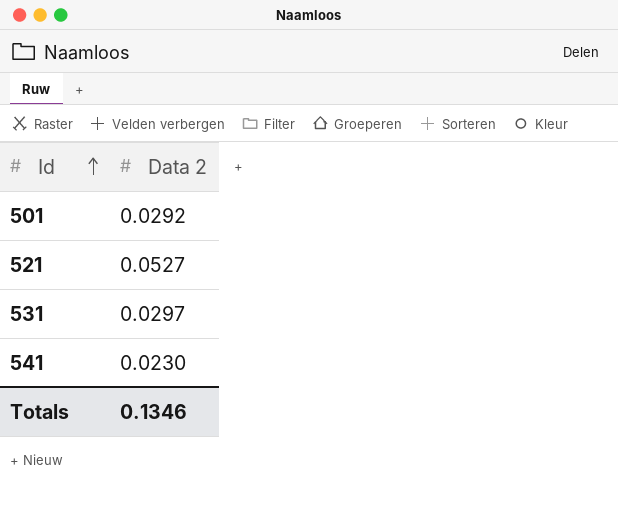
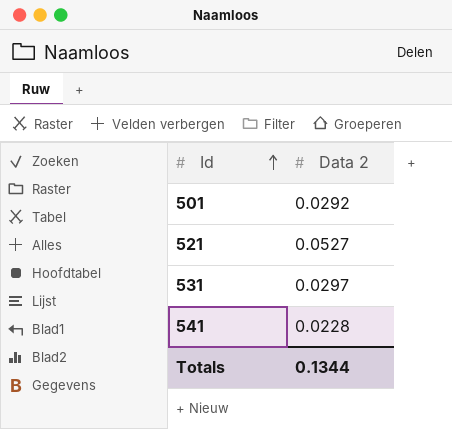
541 | Data 2: 0.0230 -> 0.0228
Totals | Data 2: 0.1346 -> 0.1344

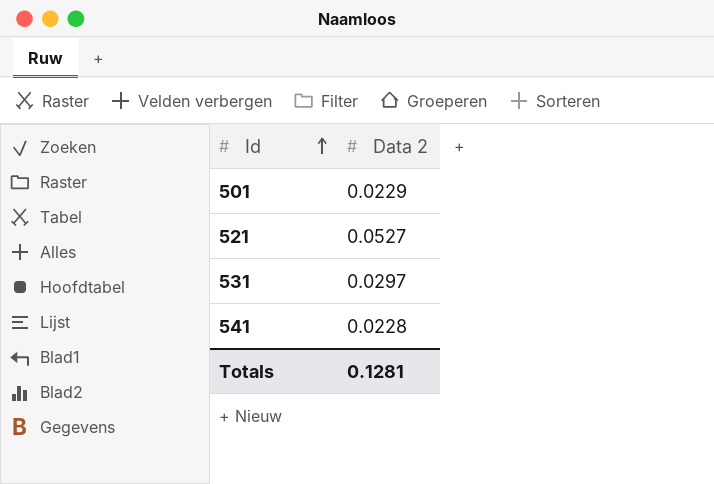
501 | Data 2: 0.0292 -> 0.0229
Totals | Data 2: 0.1344 -> 0.1281

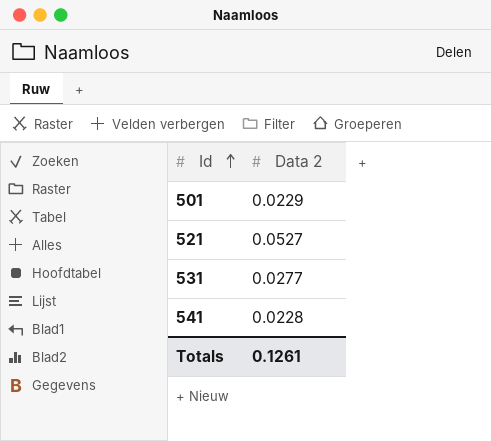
531 | Data 2: 0.0297 -> 0.0277
Totals | Data 2: 0.1281 -> 0.1261

